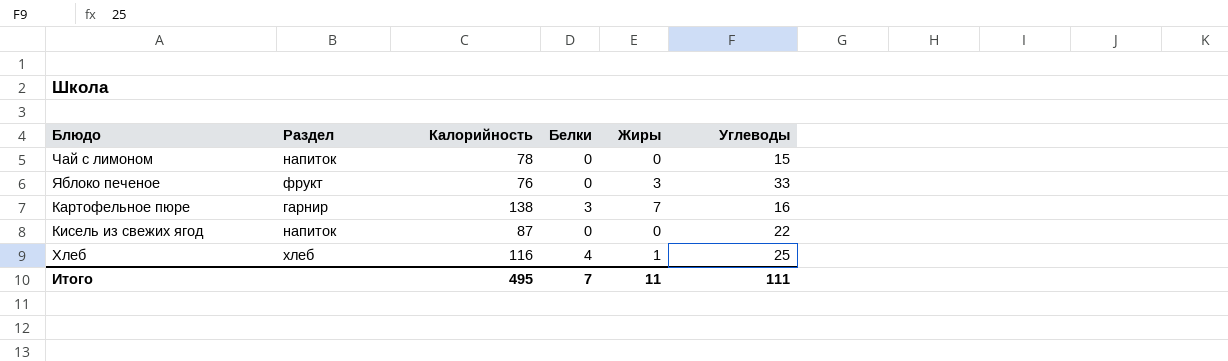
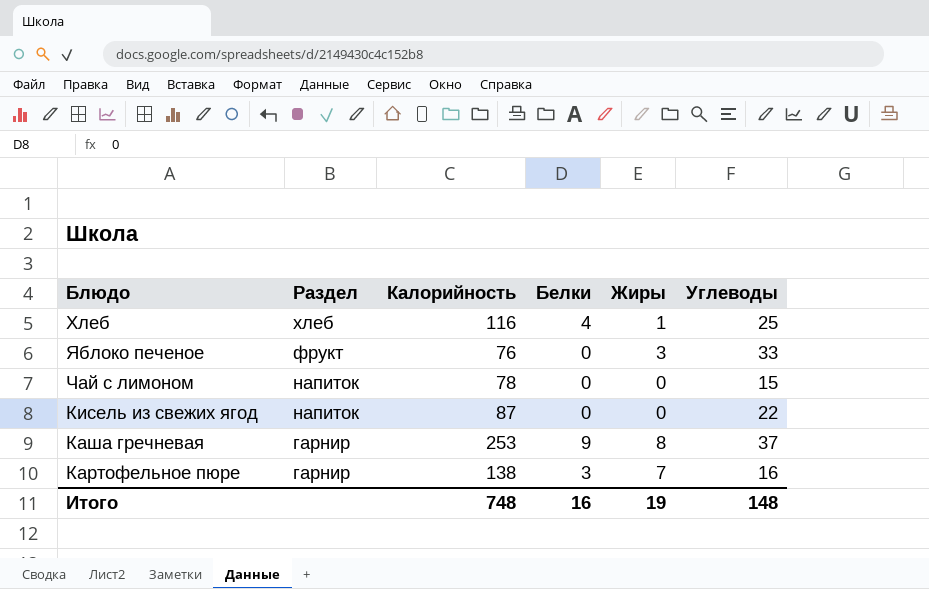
row order: none -> Раздел descending
row Каша гречневая: none -> гарнир | 253 | 9 | 8 | 37
Итого | Калорийность: 495 -> 748
Итого | Белки: 7 -> 16
Итого | Жиры: 11 -> 19
Итого | Углеводы: 111 -> 148

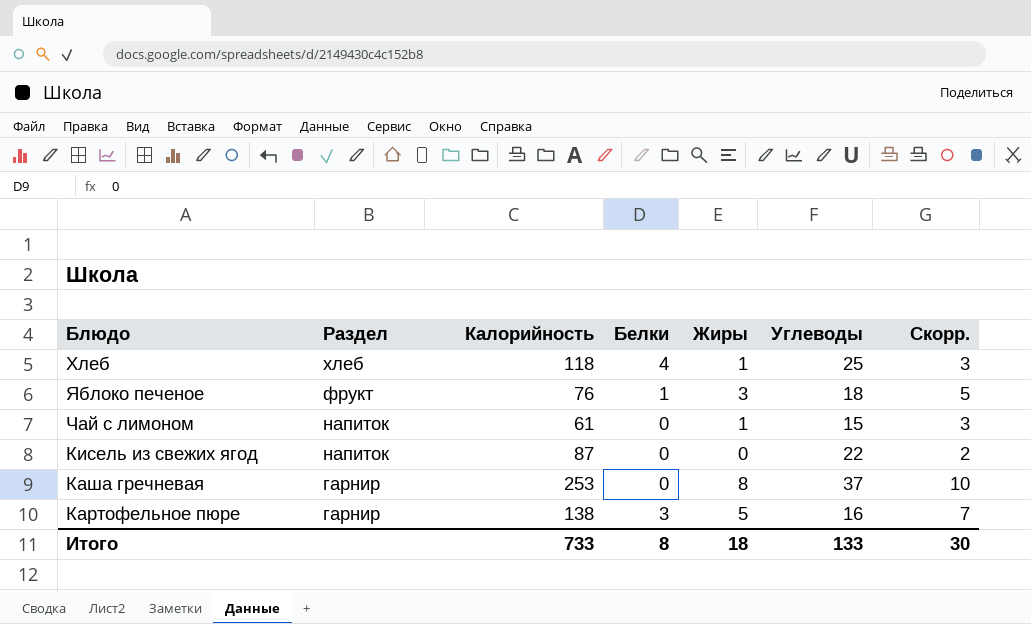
column Скорр. | formula: none -> [Жиры] + 2
Хлеб | Калорийность: 116 -> 118
Яблоко печеное | Белки: 0 -> 1
Яблоко печеное | Углеводы: 33 -> 18
Чай с лимоном | Калорийность: 78 -> 61
Чай с лимоном | Жиры: 0 -> 1
Каша гречневая | Белки: 9 -> 0
Картофельное пюре | Жиры: 7 -> 5
Итого | Калорийность: 748 -> 733
Итого | Белки: 16 -> 8
Итого | Жиры: 19 -> 18
Итого | Углеводы: 148 -> 133

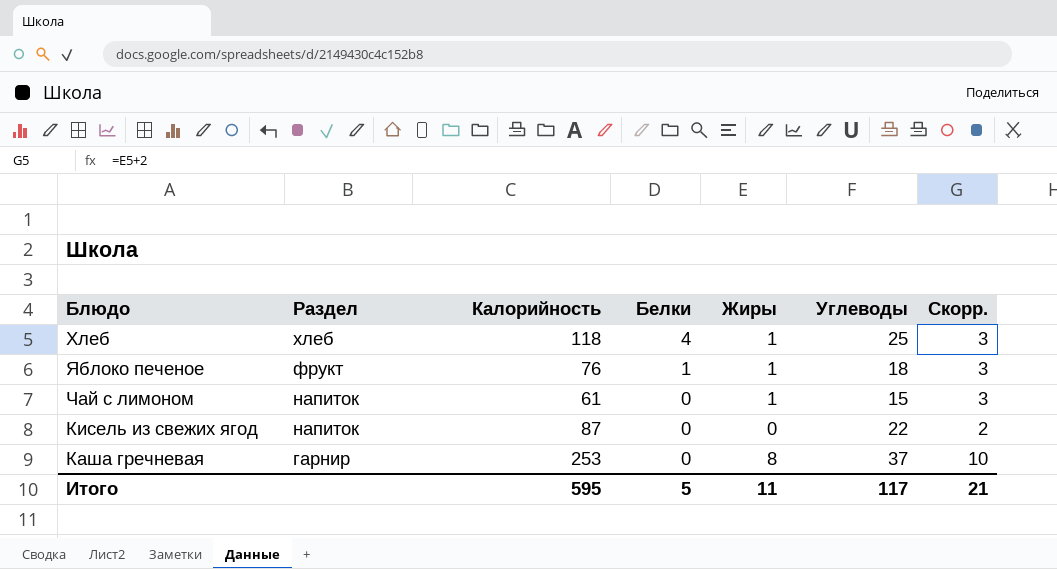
row Картофельное пюре: гарнир | 138 | 3 | 5 | 16 | 7 -> none
Яблоко печеное | Жиры: 3 -> 1
Яблоко печеное | Скорр.: 5 -> 3
Итого | Калорийность: 733 -> 595
Итого | Белки: 8 -> 5
Итого | Жиры: 18 -> 11
Итого | Углеводы: 133 -> 117
Итого | Скорр.: 30 -> 21

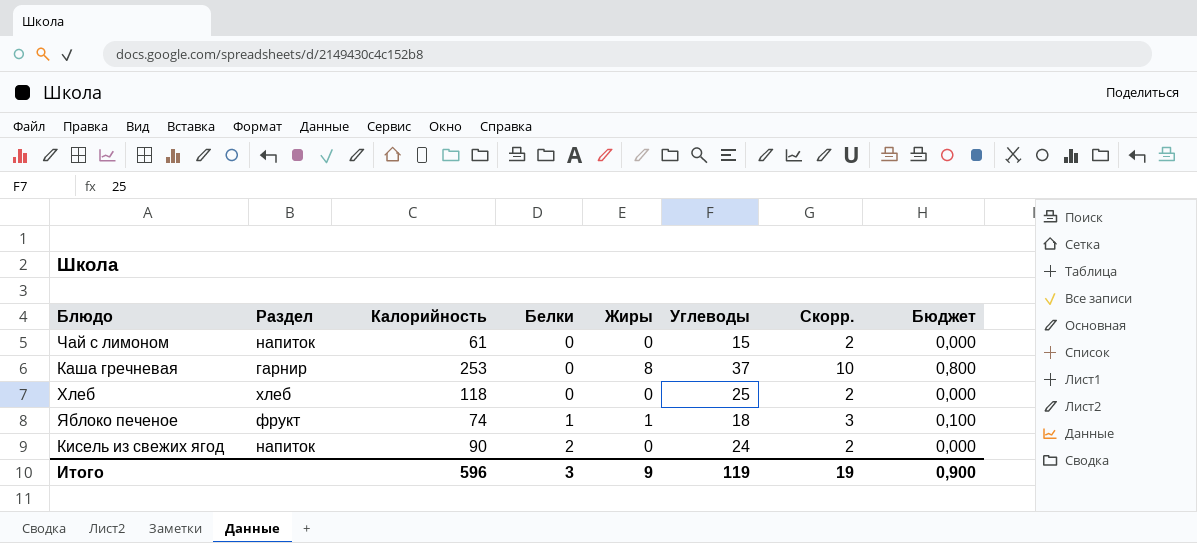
row order: Раздел descending -> Белки ascending
column Бюджет | formula: none -> [Жиры] * 0,1
Чай с лимоном | Жиры: 1 -> 0
Чай с лимоном | Скорр.: 3 -> 2
Хлеб | Белки: 4 -> 0
Хлеб | Жиры: 1 -> 0
Хлеб | Скорр.: 3 -> 2
Яблоко печеное | Калорийность: 76 -> 74
Кисель из свежих ягод | Калорийность: 87 -> 90
Кисель из свежих ягод | Белки: 0 -> 2
Кисель из свежих ягод | Углеводы: 22 -> 24
Итого | Калорийность: 595 -> 596
Итого | Белки: 5 -> 3
Итого | Жиры: 11 -> 9
Итого | Углеводы: 117 -> 119
Итого | Скорр.: 21 -> 19

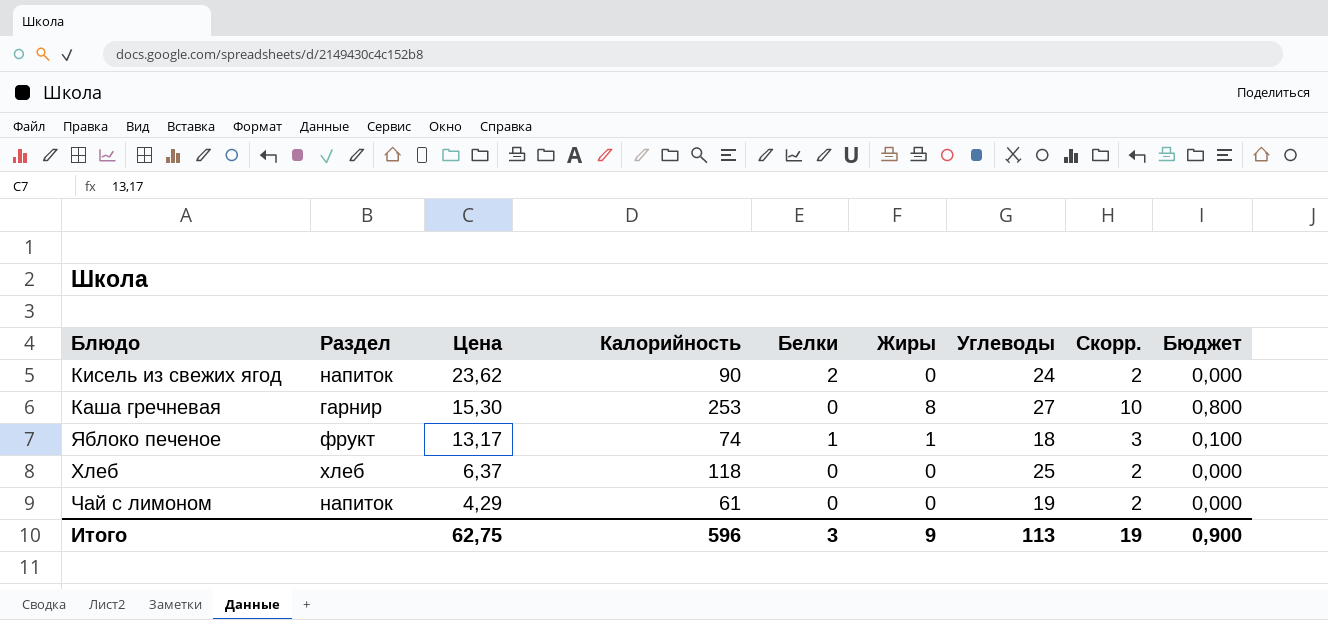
row order: Белки ascending -> Цена descending
column Цена | position: none -> 3
Каша гречневая | Углеводы: 37 -> 27
Чай с лимоном | Углеводы: 15 -> 19
Итого | Углеводы: 119 -> 113

